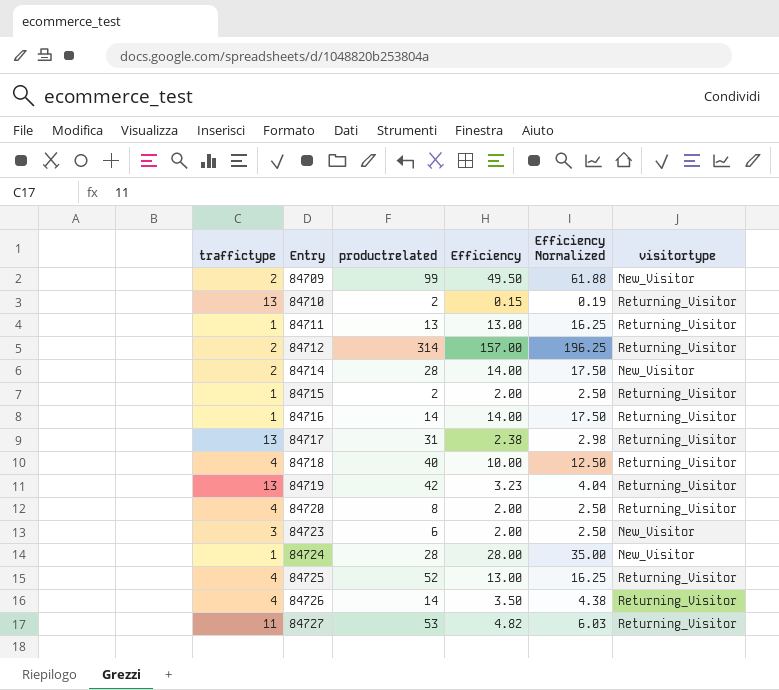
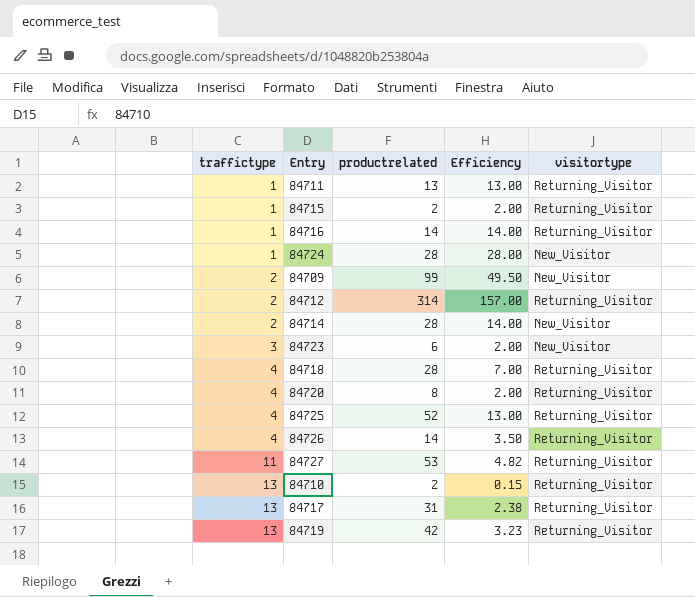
row order: Entry ascending -> traffictype ascending
column Efficiency Normalized | formula: [Efficiency] * 1.25 -> none
84718 | productrelated: 40 -> 28
84718 | Efficiency: 10.00 -> 7.00

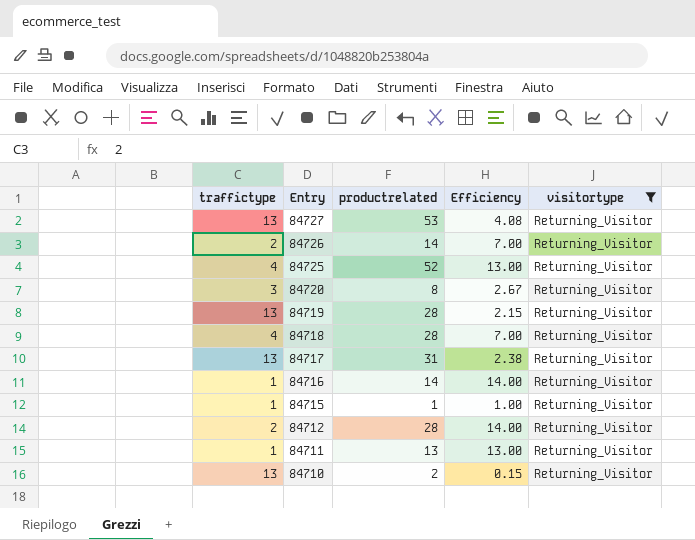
filter: none -> visitortype = Returning_Visitor
row order: traffictype ascending -> Entry descending
84727 | traffictype: 11 -> 13
84727 | Efficiency: 4.82 -> 4.08
84726 | traffictype: 4 -> 2
84726 | Efficiency: 3.50 -> 7.00
84720 | traffictype: 4 -> 3
84720 | Efficiency: 2.00 -> 2.67
84719 | productrelated: 42 -> 28
84719 | Efficiency: 3.23 -> 2.15
84715 | productrelated: 2 -> 1
84715 | Efficiency: 2.00 -> 1.00
84712 | productrelated: 314 -> 28
84712 | Efficiency: 157.00 -> 14.00

